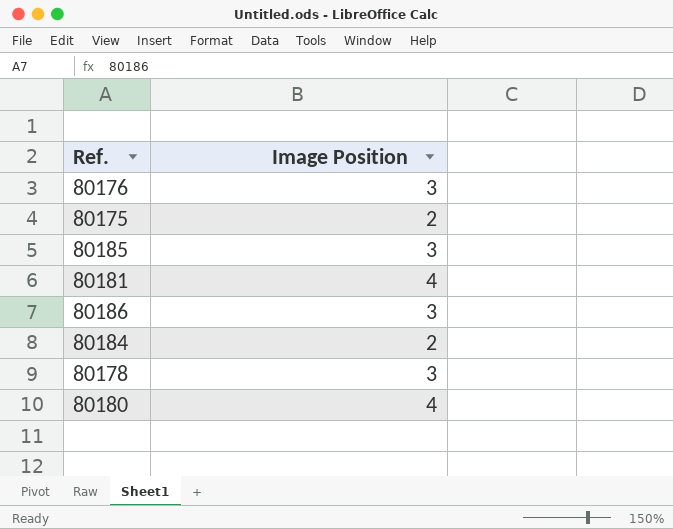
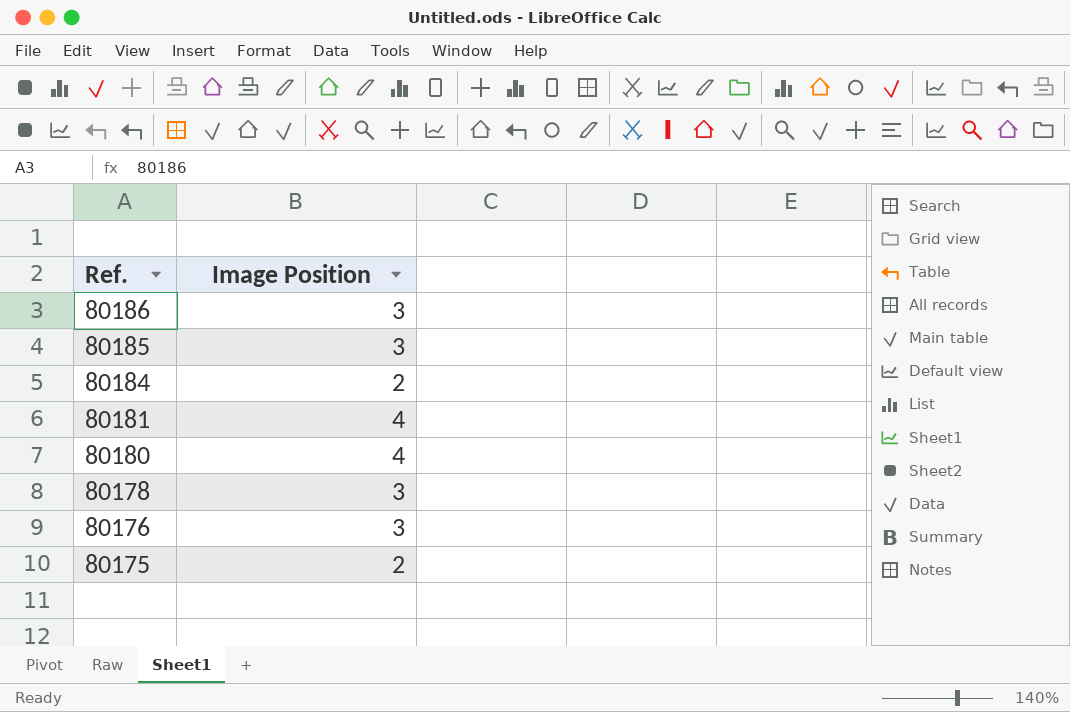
row order: none -> Ref. descending

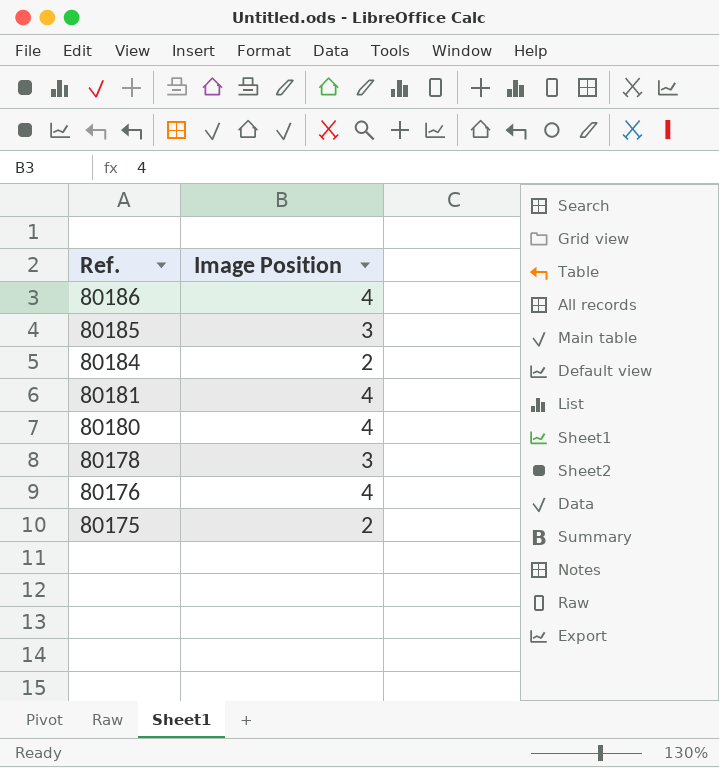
80186 | Image Position: 3 -> 4
80176 | Image Position: 3 -> 4

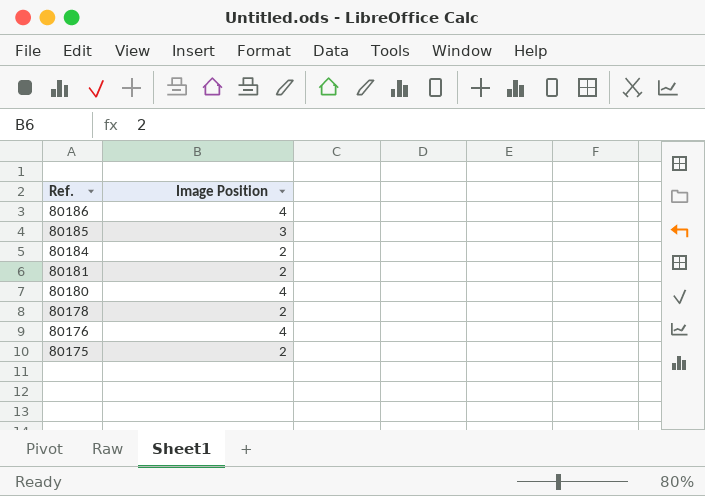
80181 | Image Position: 4 -> 2
80178 | Image Position: 3 -> 2

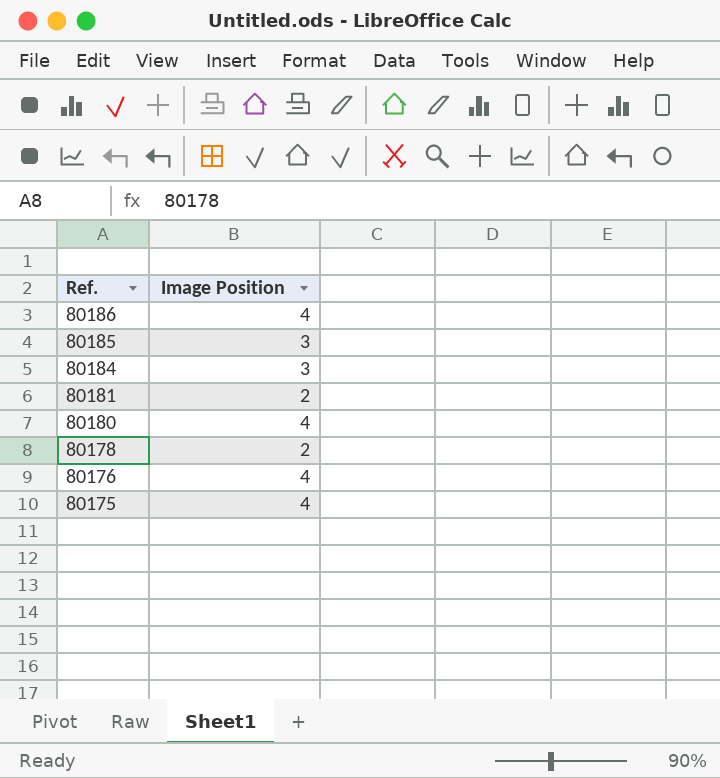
80184 | Image Position: 2 -> 3
80175 | Image Position: 2 -> 4

